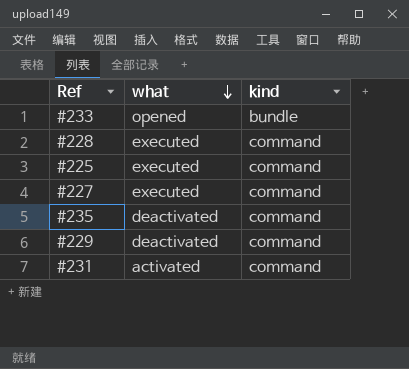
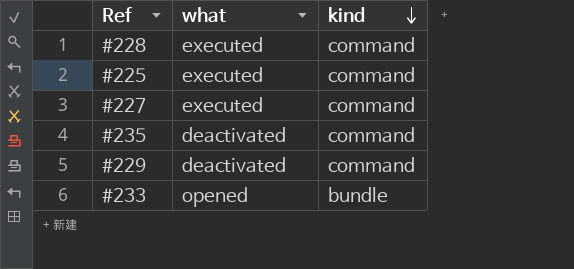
row order: what descending -> kind descending
row #231: activated | command -> none

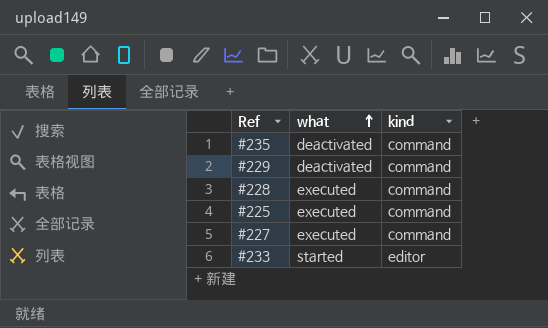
row order: kind descending -> what ascending
#233 | what: opened -> started
#233 | kind: bundle -> editor

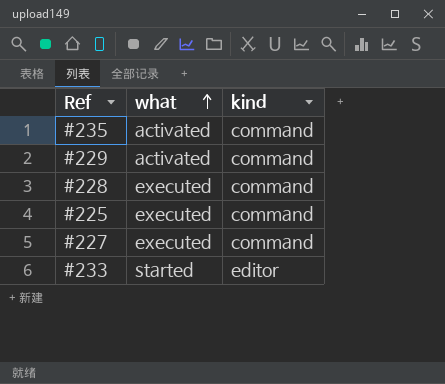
#235 | what: deactivated -> activated
#229 | what: deactivated -> activated

